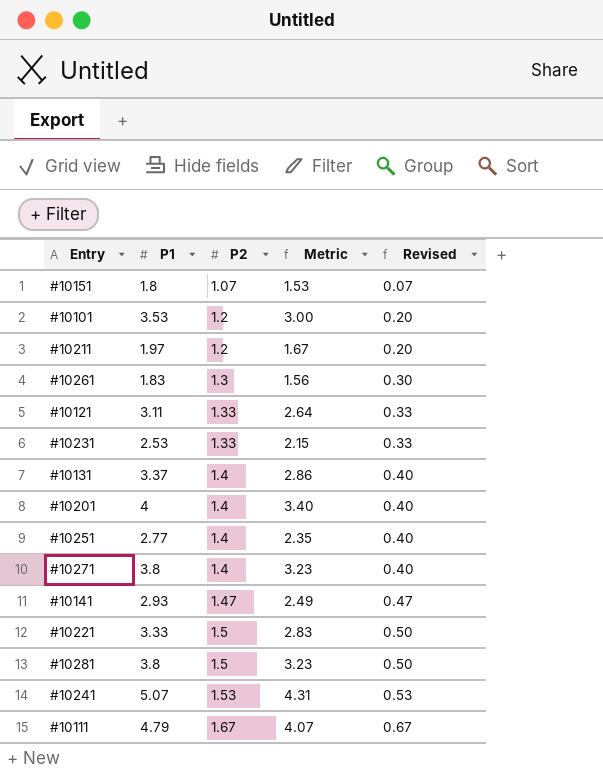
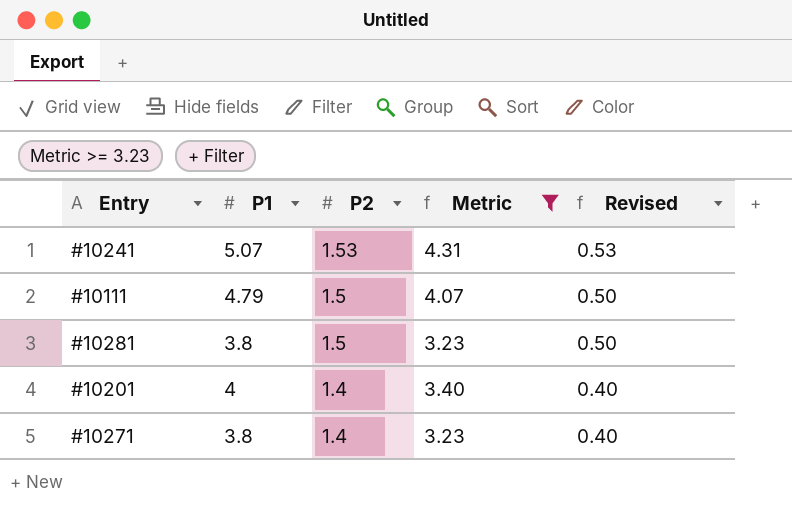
filter: none -> Metric >= 3.23
row order: P2 ascending -> P2 descending
#10111 | P2: 1.67 -> 1.5
#10111 | Revised: 0.67 -> 0.50

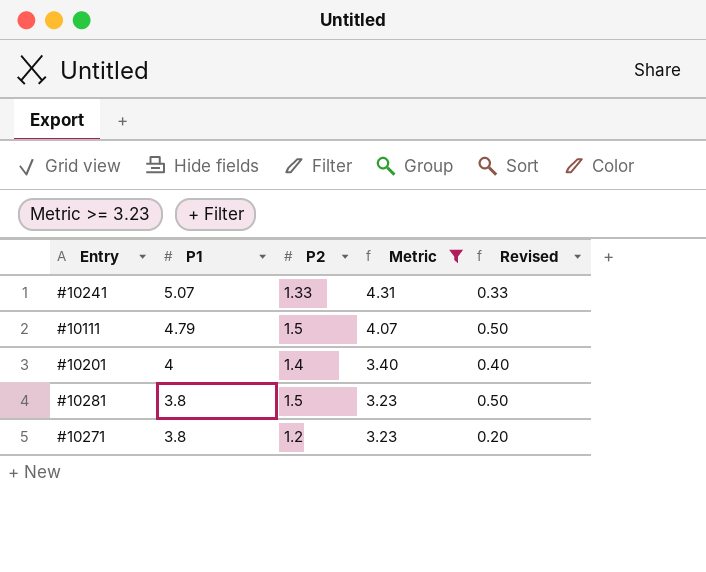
row order: P2 descending -> P1 descending
#10241 | P2: 1.53 -> 1.33
#10241 | Revised: 0.53 -> 0.33
#10271 | P2: 1.4 -> 1.2
#10271 | Revised: 0.40 -> 0.20

